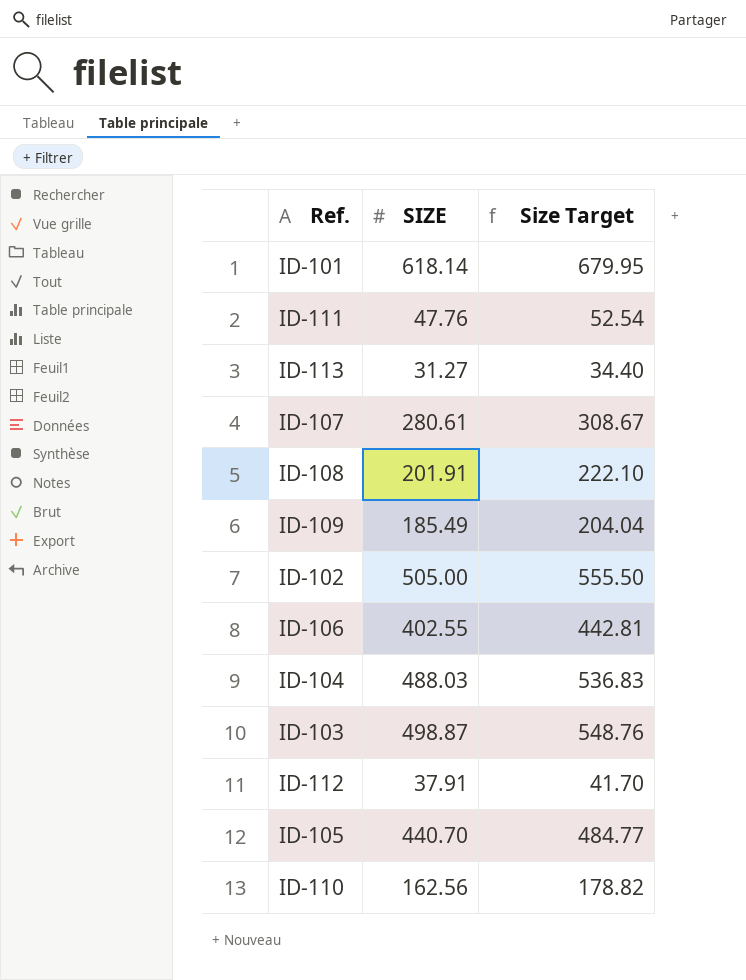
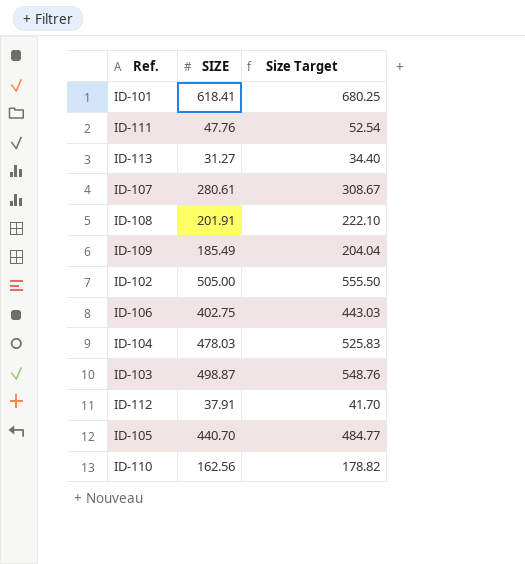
ID-101 | SIZE: 618.14 -> 618.41
ID-101 | Size Target: 679.95 -> 680.25
ID-106 | SIZE: 402.55 -> 402.75
ID-106 | Size Target: 442.81 -> 443.03
ID-104 | SIZE: 488.03 -> 478.03
ID-104 | Size Target: 536.83 -> 525.83

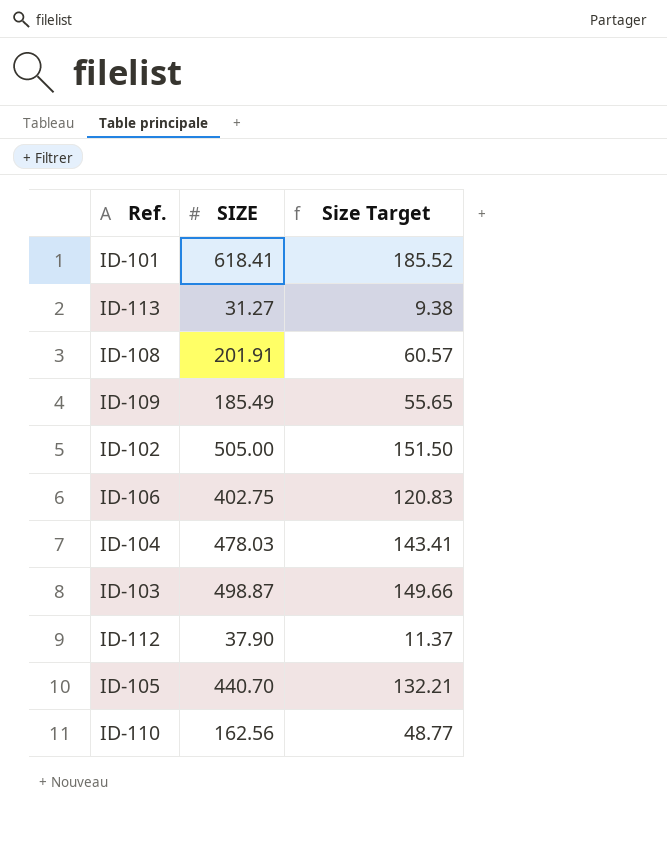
column Size Target | formula: [SIZE] * 1.1 -> [SIZE] * 0.3
row ID-111: 47.76 | 52.54 -> none
row ID-107: 280.61 | 308.67 -> none
ID-112 | SIZE: 37.91 -> 37.90

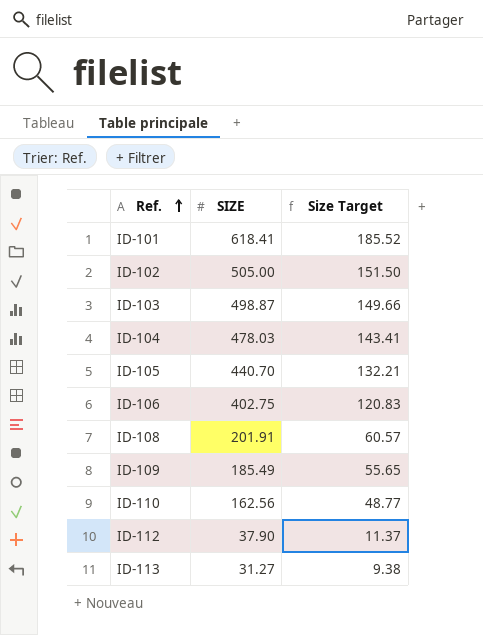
row order: none -> Ref. ascending

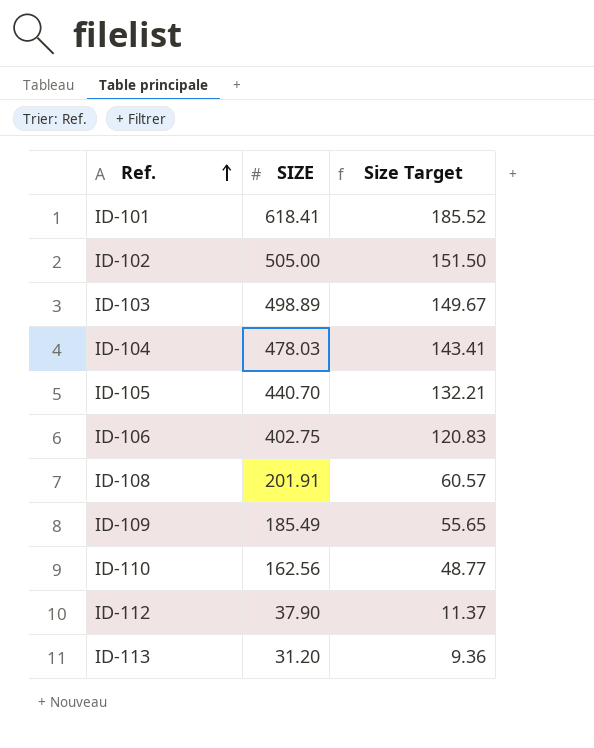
ID-103 | SIZE: 498.87 -> 498.89
ID-103 | Size Target: 149.66 -> 149.67
ID-113 | SIZE: 31.27 -> 31.20
ID-113 | Size Target: 9.38 -> 9.36

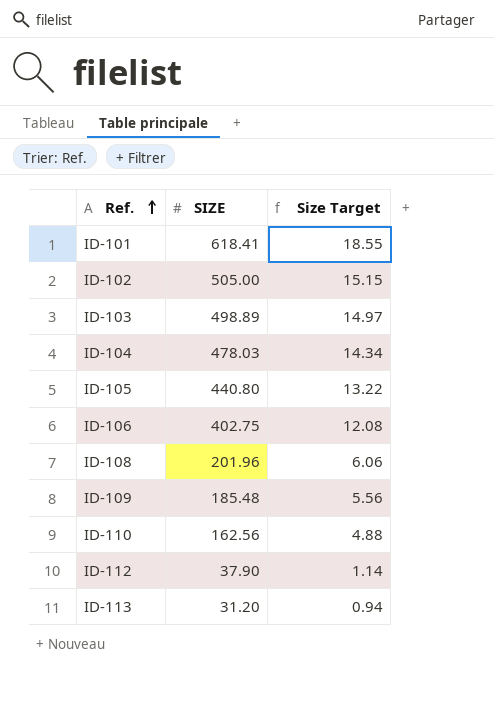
column Size Target | formula: [SIZE] * 0.3 -> [SIZE] * 0.03
ID-105 | SIZE: 440.70 -> 440.80
ID-108 | SIZE: 201.91 -> 201.96
ID-109 | SIZE: 185.49 -> 185.48

